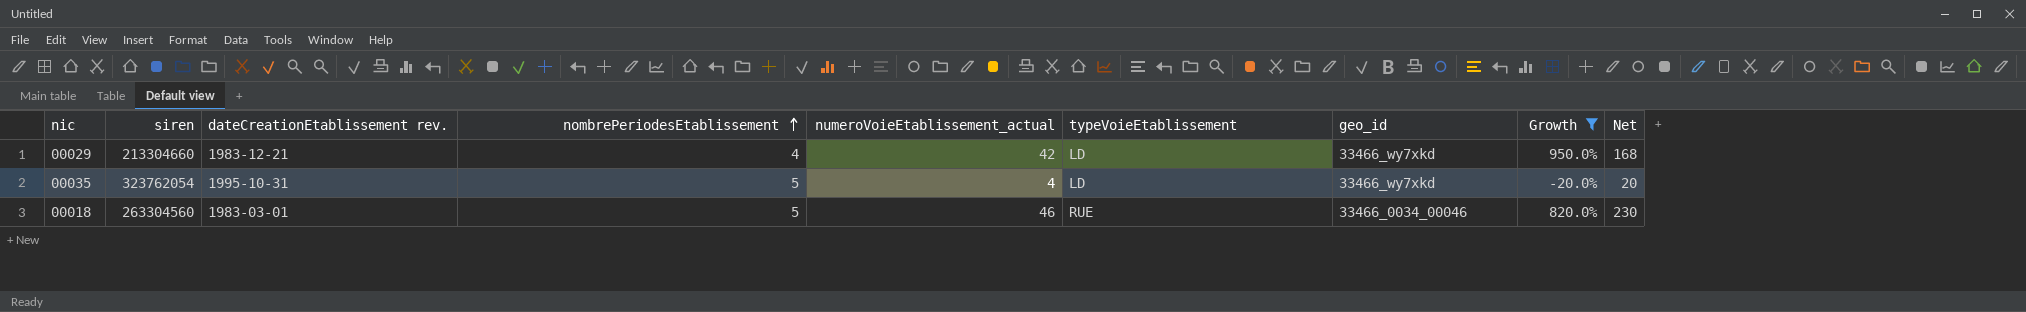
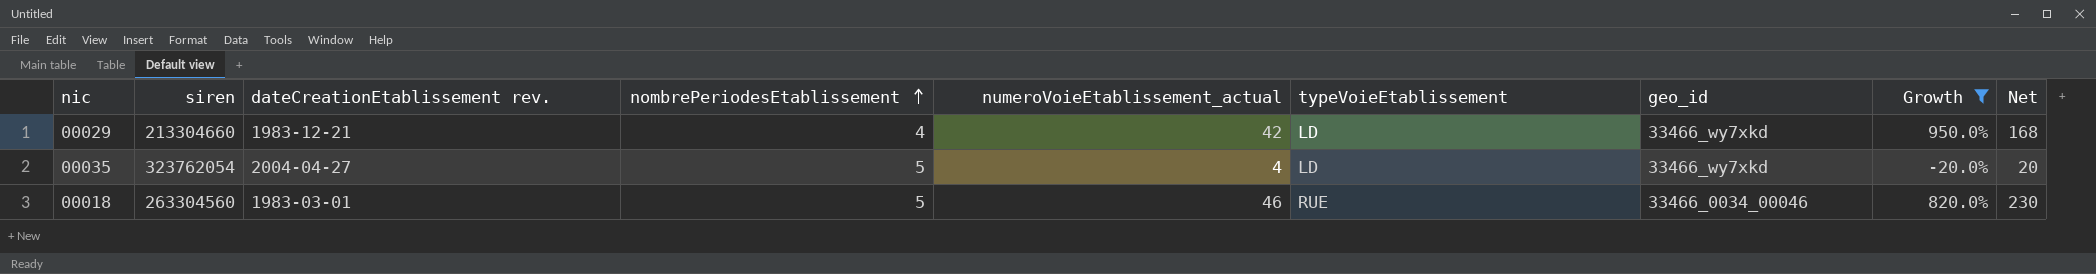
00035 | dateCreationEtablissement rev.: 1995-10-31 -> 2004-04-27

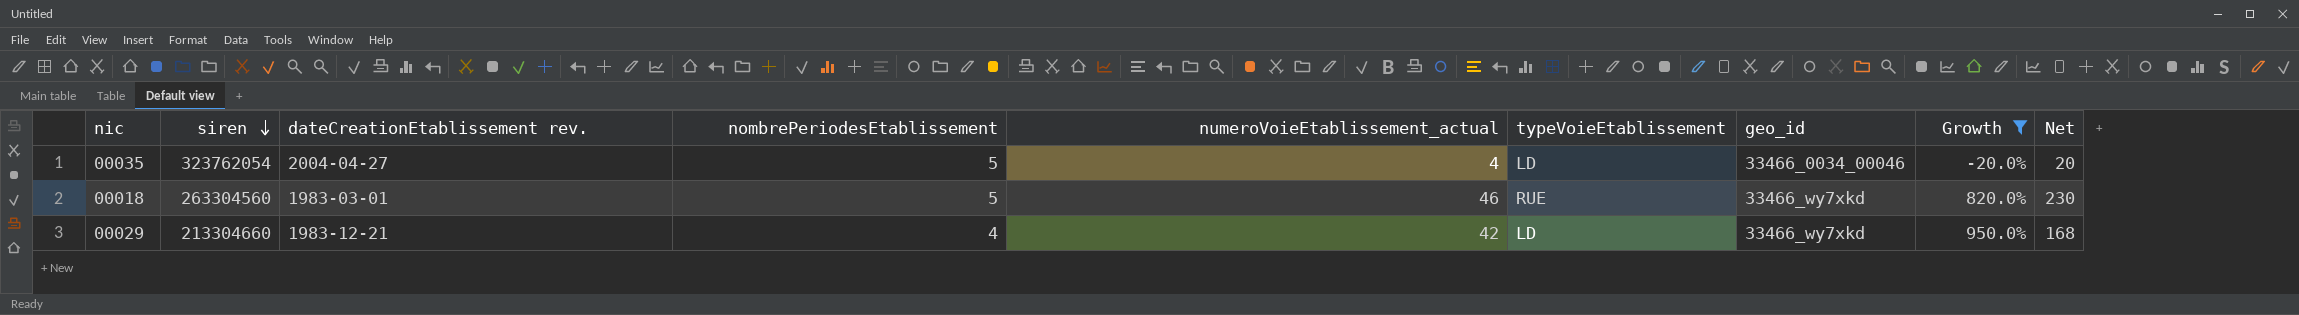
row order: nombrePeriodesEtablissement ascending -> siren descending
00035 | geo_id: 33466_wy7xkd -> 33466_0034_00046
00018 | geo_id: 33466_0034_00046 -> 33466_wy7xkd

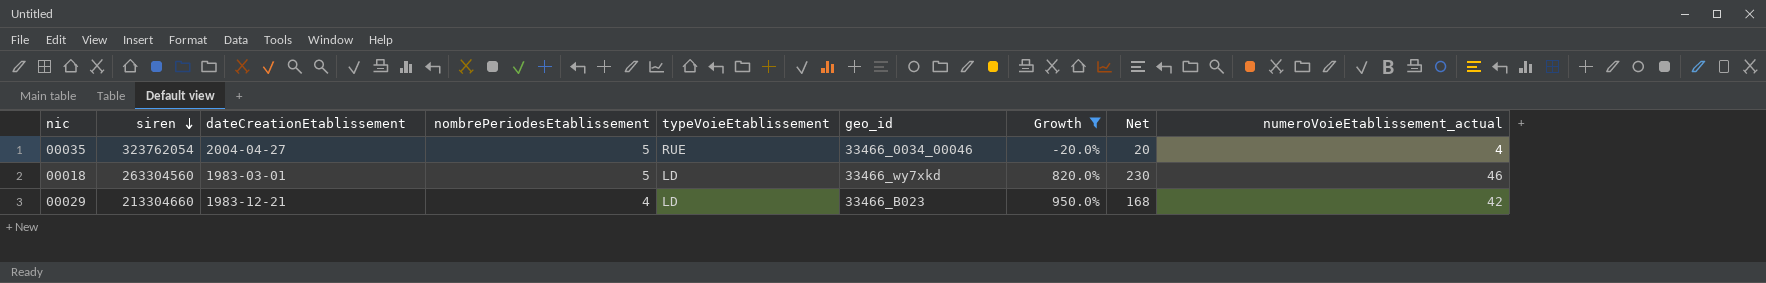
column name: dateCreationEtablissement rev. -> dateCreationEtablissement
column numeroVoieEtablissement_actual | position: 5 -> 9
00035 | typeVoieEtablissement: LD -> RUE
00018 | typeVoieEtablissement: RUE -> LD
00029 | geo_id: 33466_wy7xkd -> 33466_B023

